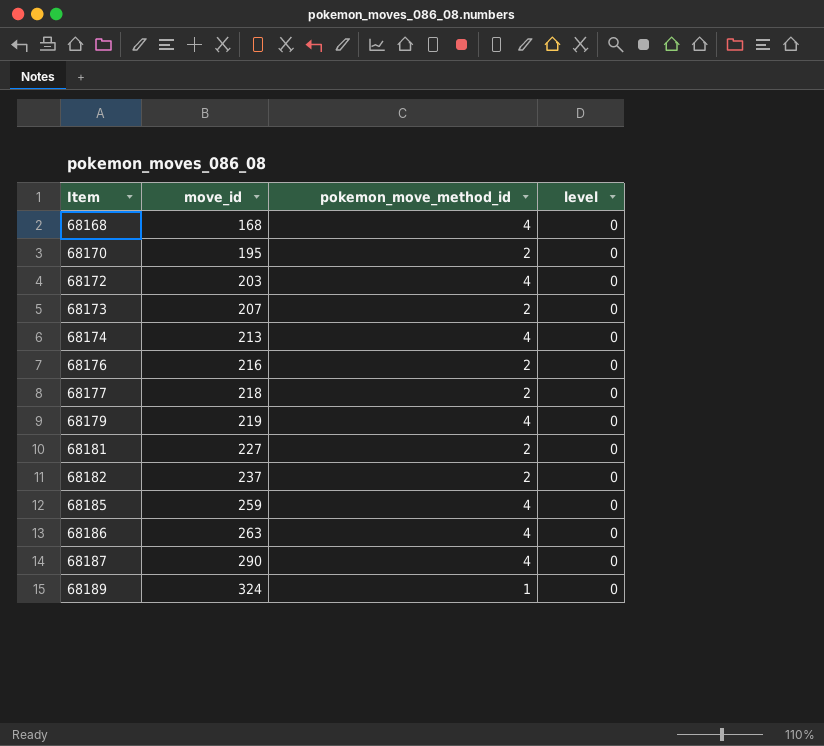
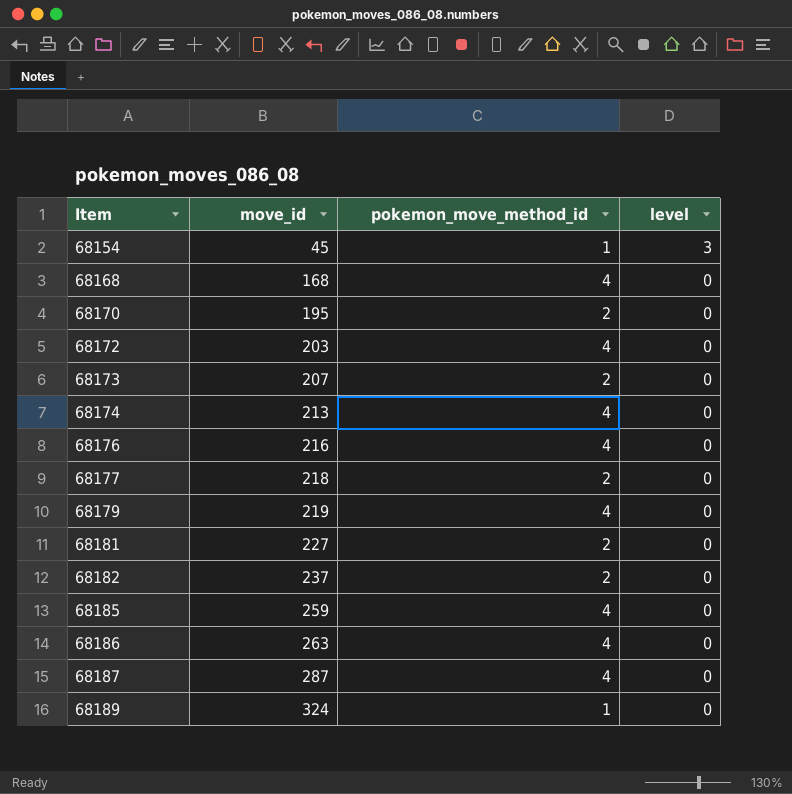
row 68154: none -> 45 | 1 | 3
68176 | pokemon_move_method_id: 2 -> 4
68187 | move_id: 290 -> 287

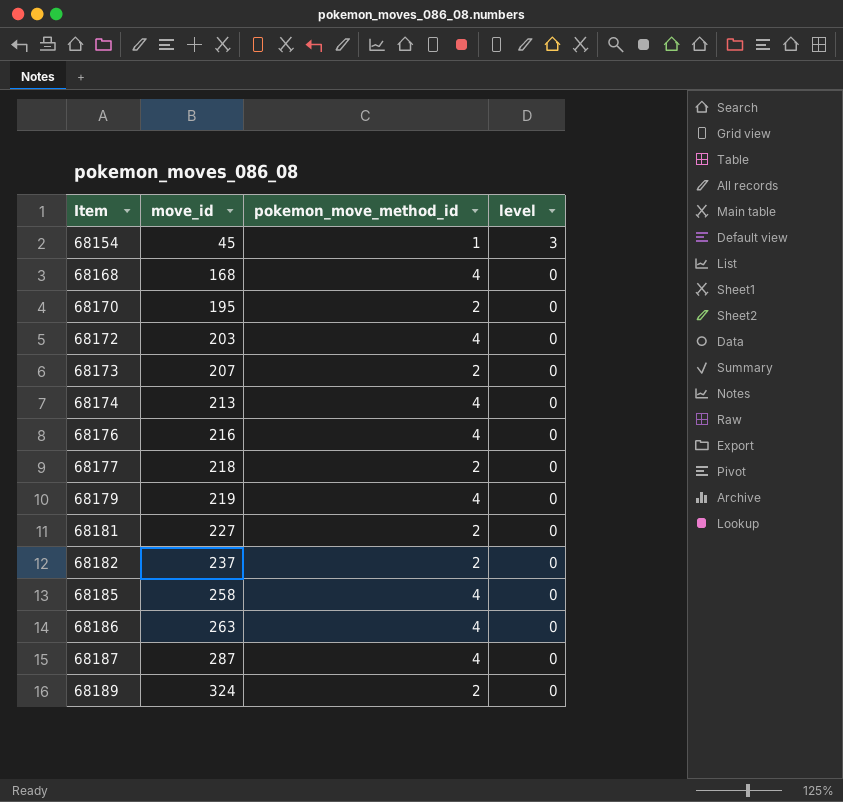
68185 | move_id: 259 -> 258
68189 | pokemon_move_method_id: 1 -> 2

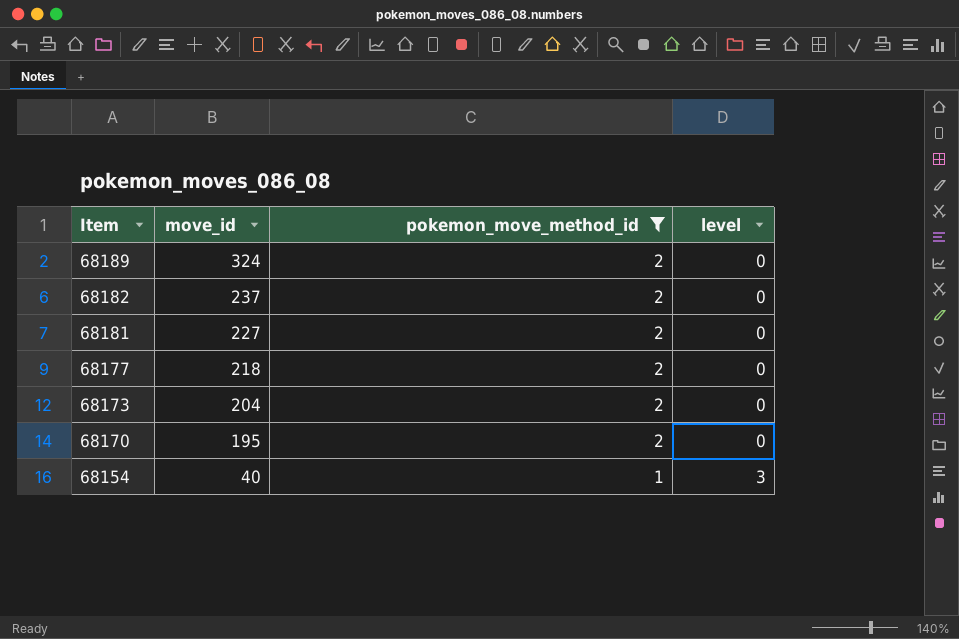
filter: none -> pokemon_move_method_id != 4
row order: Item ascending -> Item descending
68173 | move_id: 207 -> 204
68154 | move_id: 45 -> 40

